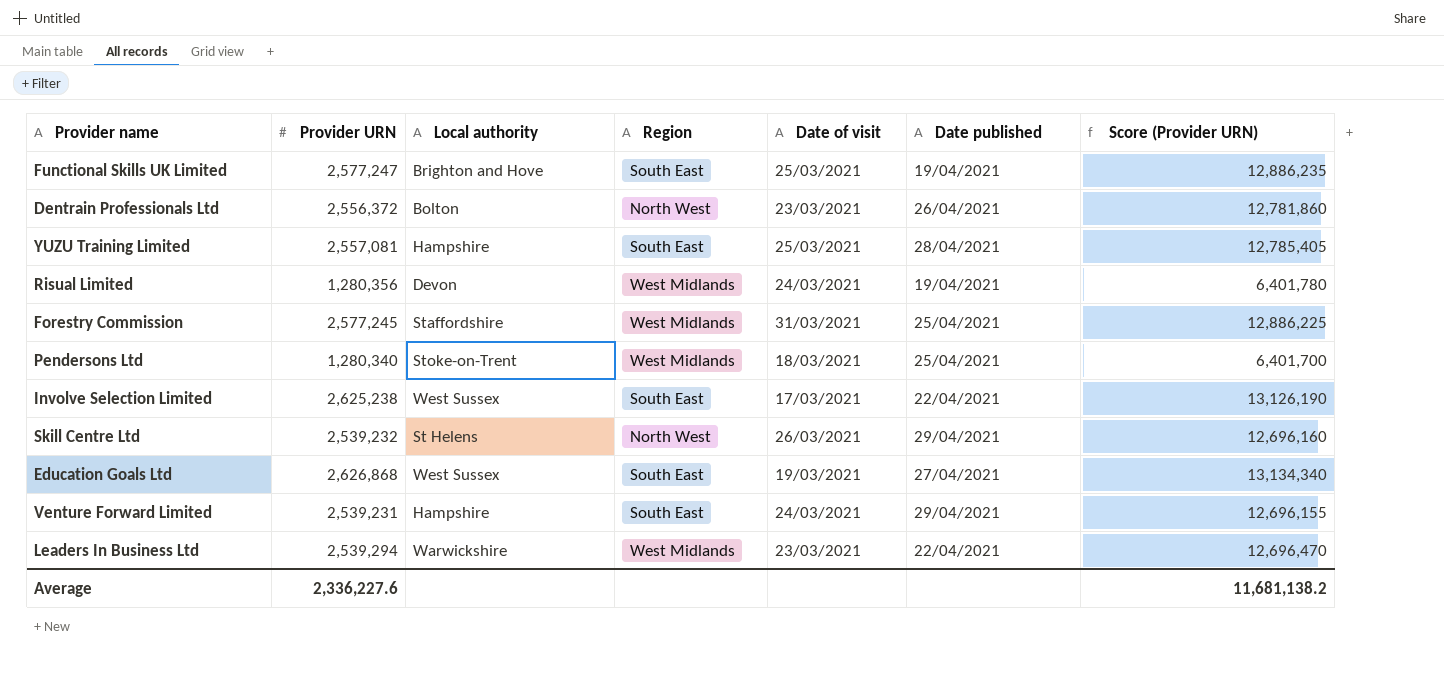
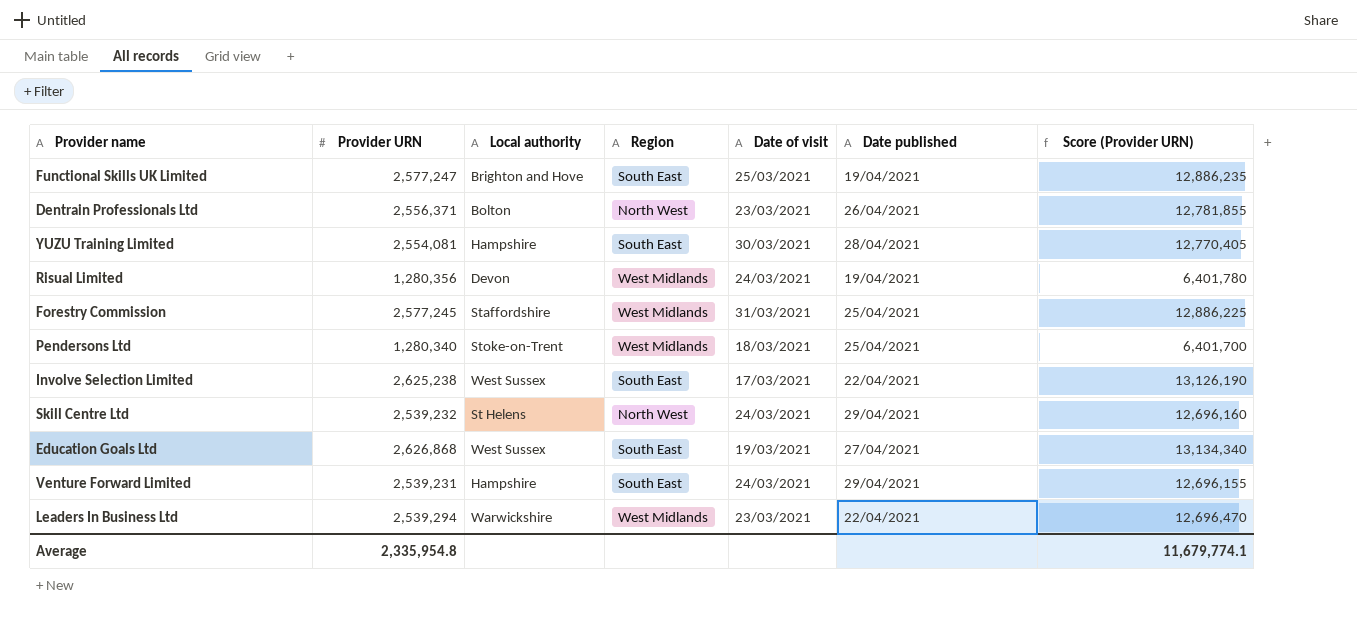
Dentrain Professionals Ltd | Provider URN: 2,556,372 -> 2,556,371
Dentrain Professionals Ltd | Score (Provider URN): 12,781,860 -> 12,781,855
YUZU Training Limited | Provider URN: 2,557,081 -> 2,554,081
YUZU Training Limited | Date of visit: 25/03/2021 -> 30/03/2021
YUZU Training Limited | Score (Provider URN): 12,785,405 -> 12,770,405
Skill Centre Ltd | Date of visit: 26/03/2021 -> 24/03/2021
Average | Provider URN: 2,336,227.6 -> 2,335,954.8
Average | Score (Provider URN): 11,681,138.2 -> 11,679,774.1

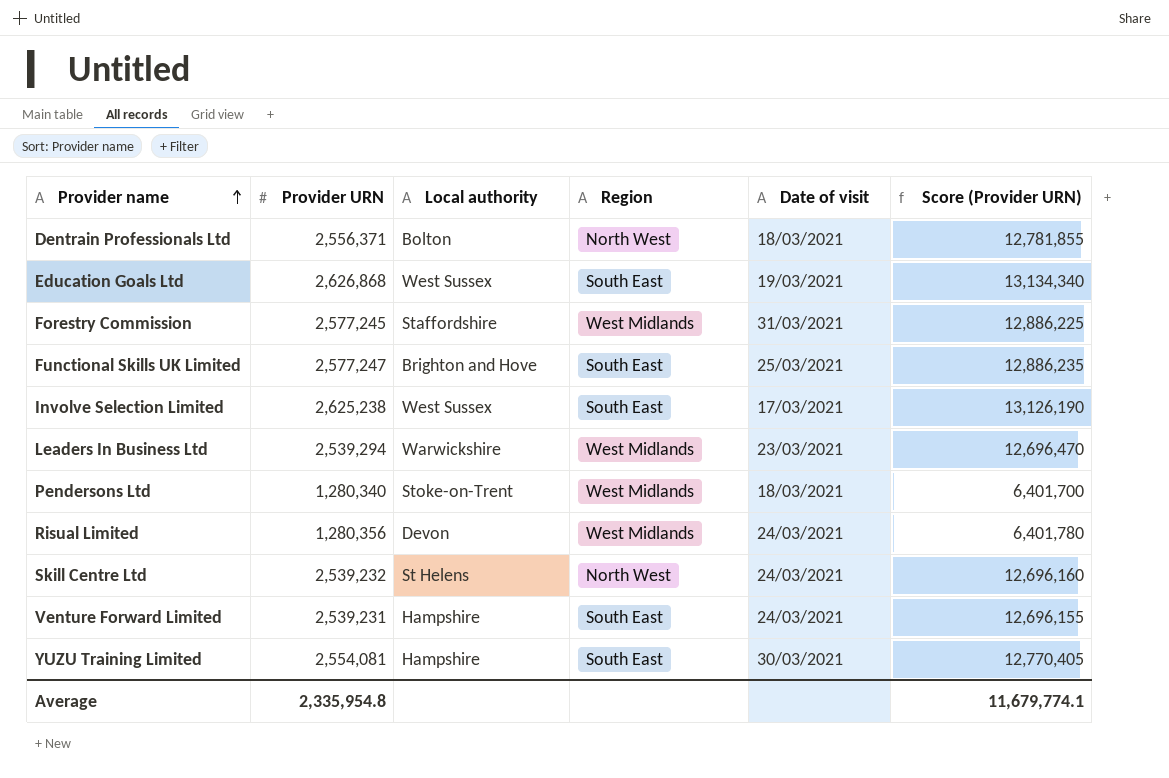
row order: none -> Provider name ascending
column Date published | position: 6 -> none
Dentrain Professionals Ltd | Date of visit: 23/03/2021 -> 18/03/2021

